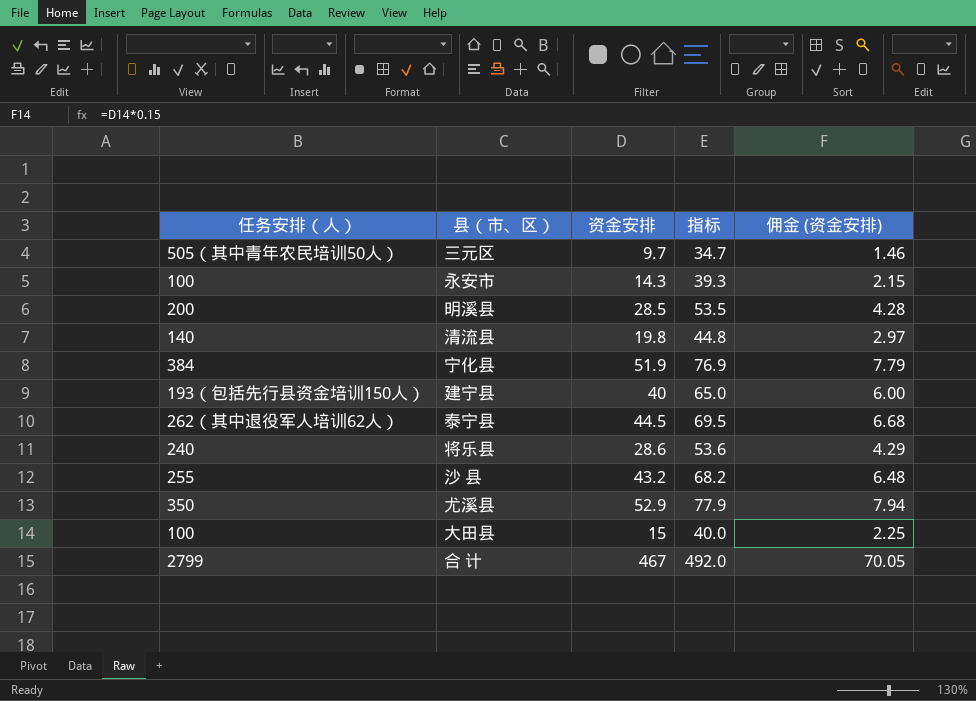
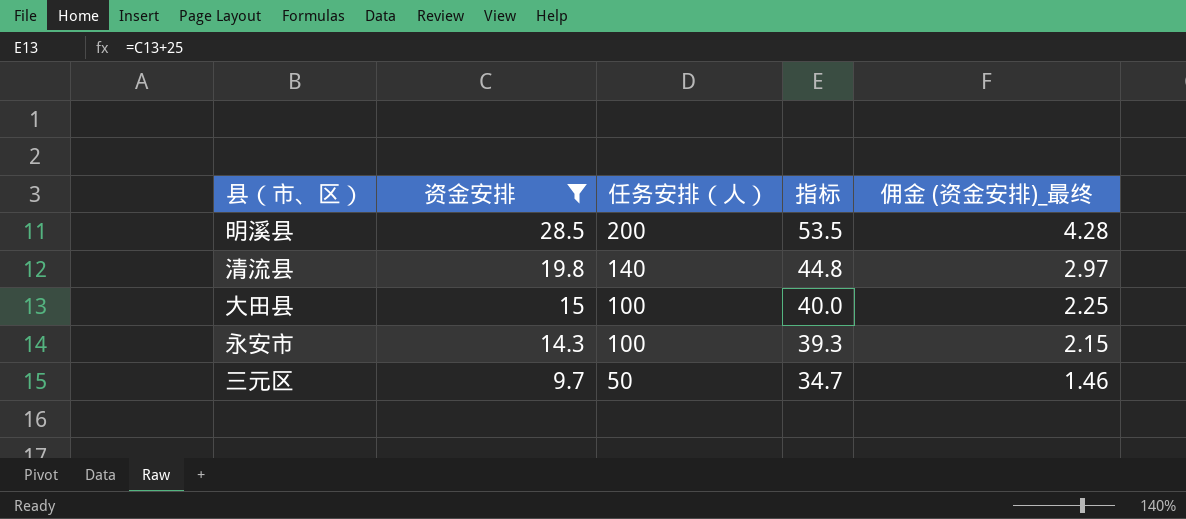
filter: none -> 资金安排 <= 28.5
row order: none -> 资金安排 descending
column 任务安排（人） | position: 1 -> 3
column name: 佣金 (资金安排) -> 佣金 (资金安排)_最终
三元区 | 任务安排（人）: 505（其中青年农民培训50人） -> 50

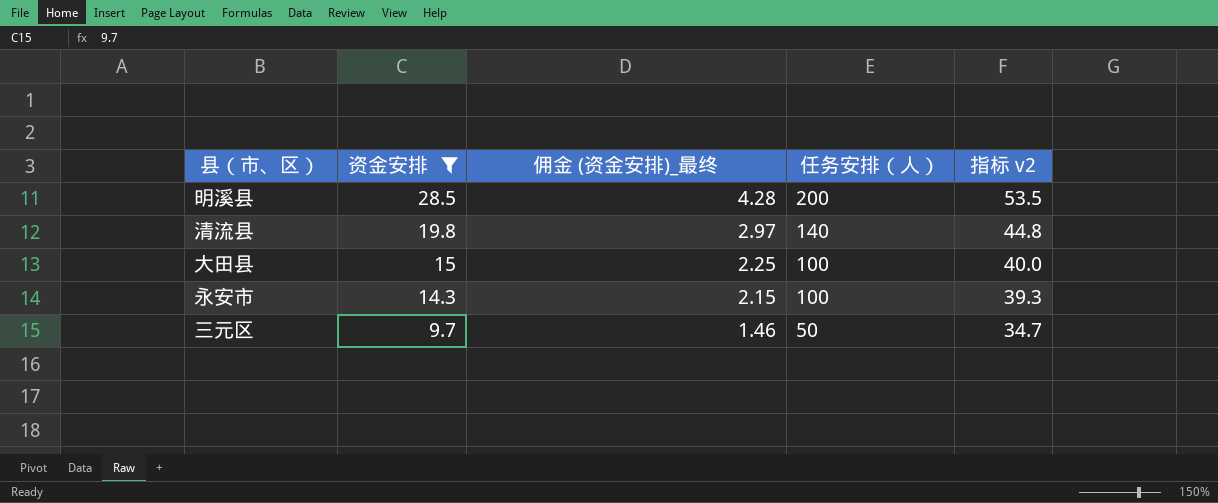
column 佣金 (资金安排)_最终 | position: 5 -> 3
column name: 指标 -> 指标 v2

